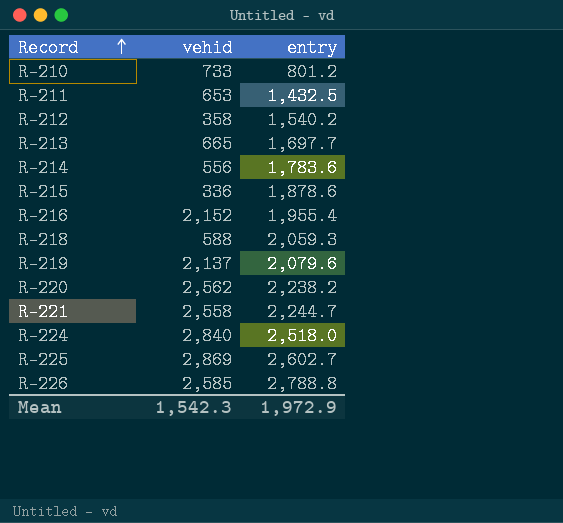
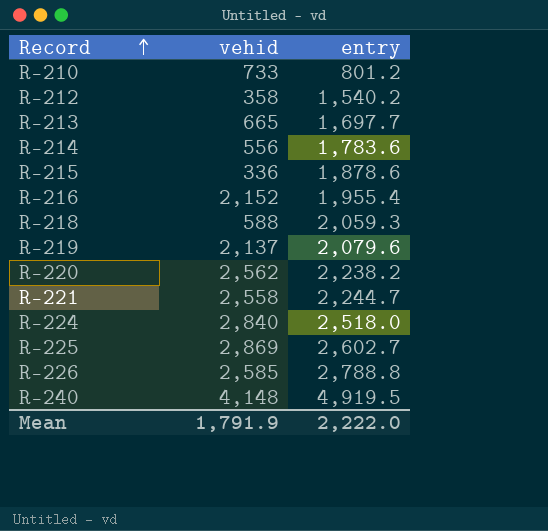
row R-211: 653 | 1,432.5 -> none
row R-240: none -> 4,148 | 4,919.5
Mean | vehid: 1,542.3 -> 1,791.9
Mean | entry: 1,972.9 -> 2,222.0

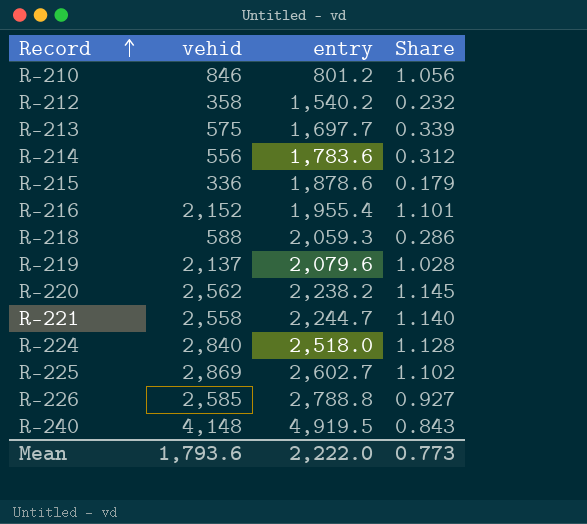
column Share | formula: none -> [vehid] / [entry]
R-210 | vehid: 733 -> 846
R-213 | vehid: 665 -> 575
Mean | vehid: 1,791.9 -> 1,793.6

